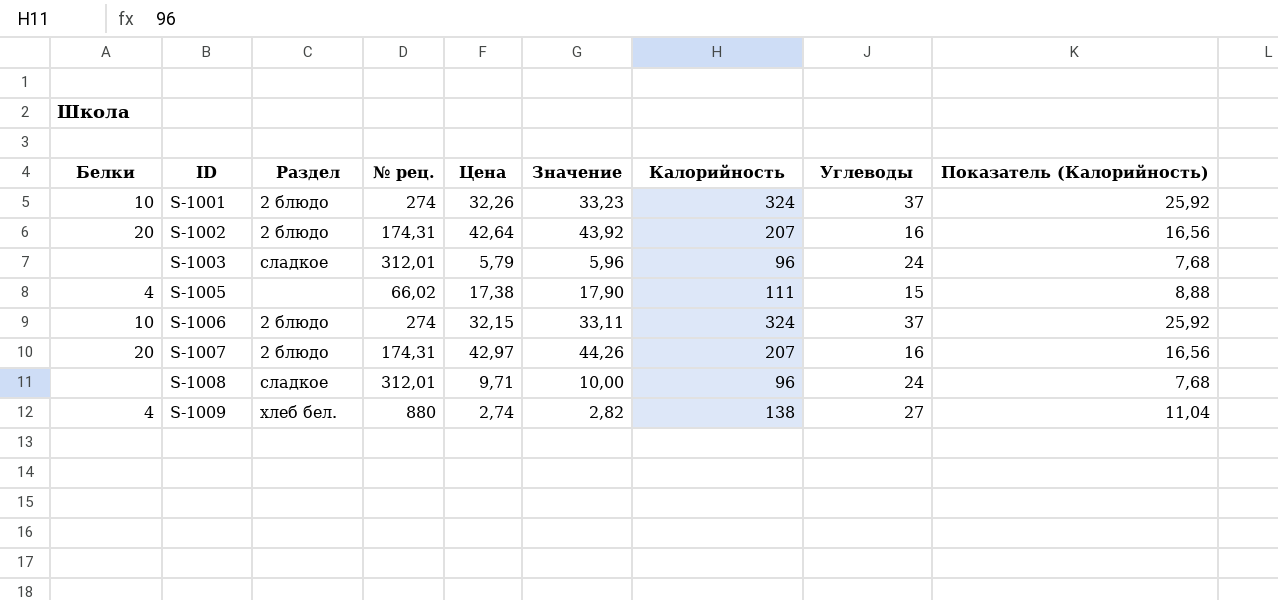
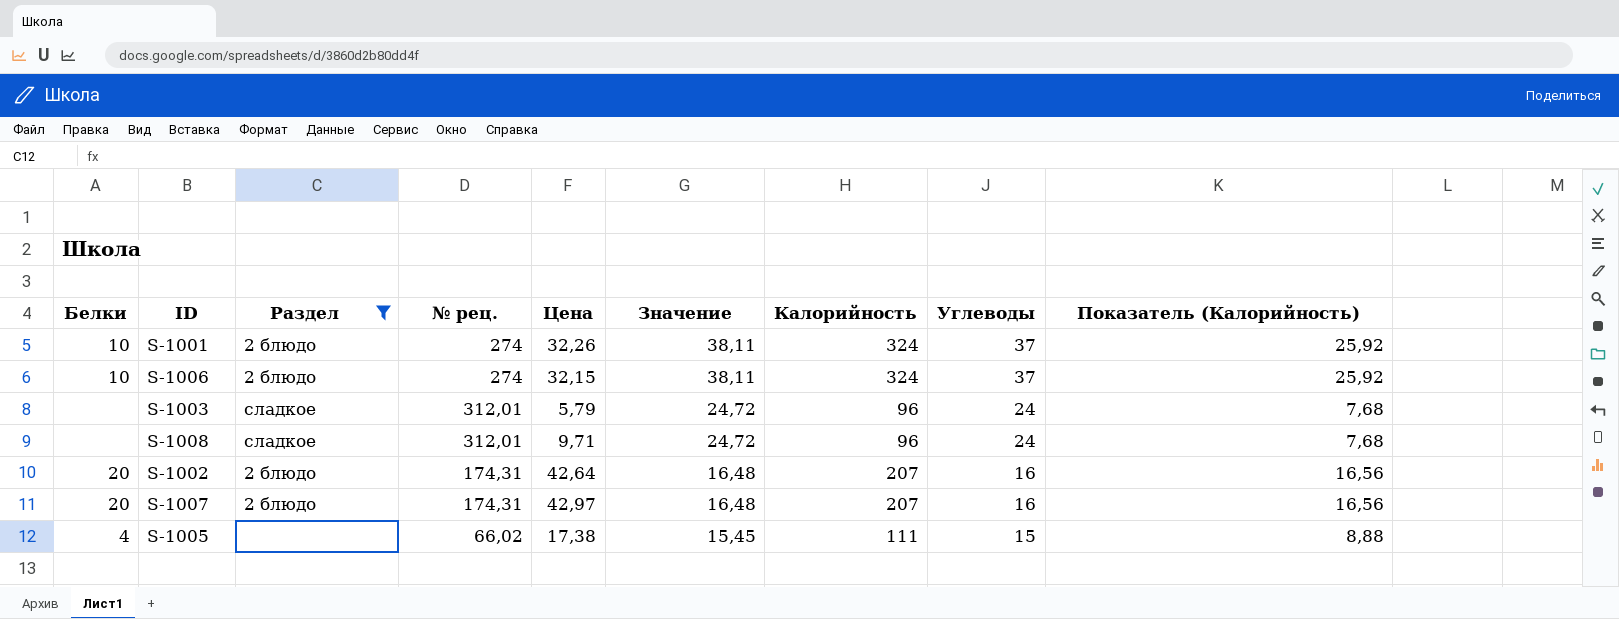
filter: none -> Раздел != хлеб бел.
row order: ID ascending -> Значение descending
column Значение | formula: [Цена] * 1,03 -> [Углеводы] * 1,03

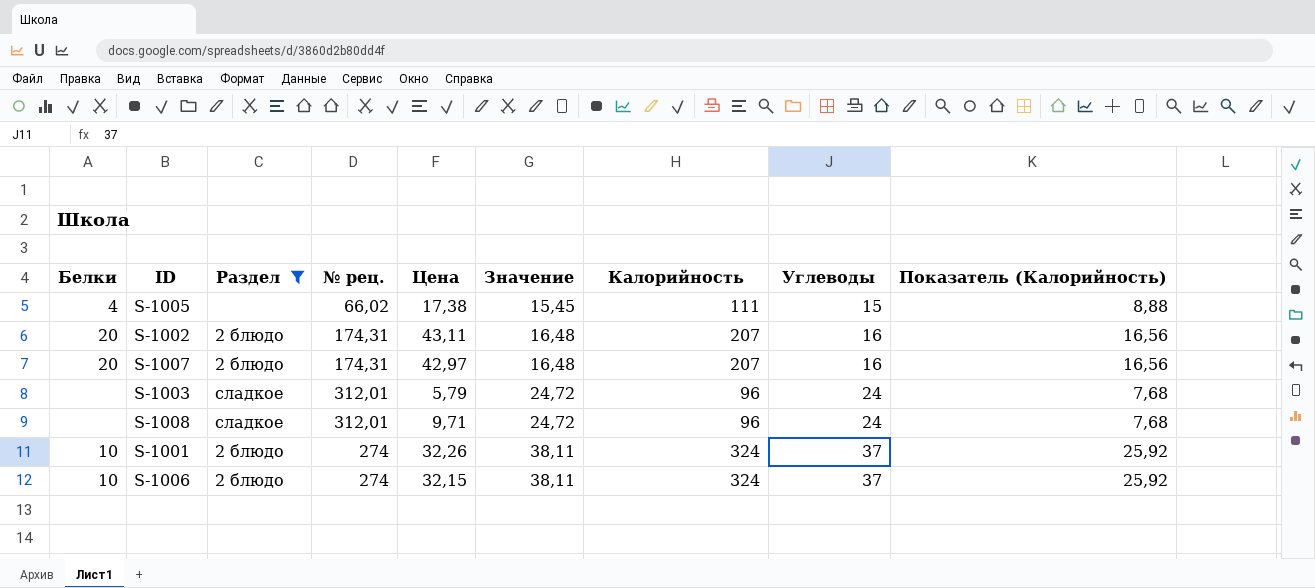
row order: Значение descending -> Значение ascending
S-1002 | Цена: 42,64 -> 43,11

